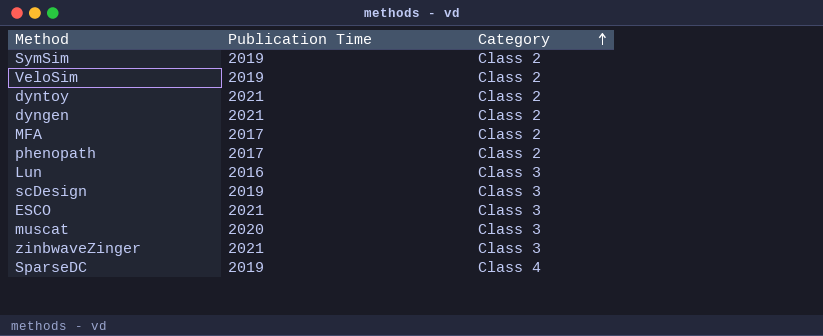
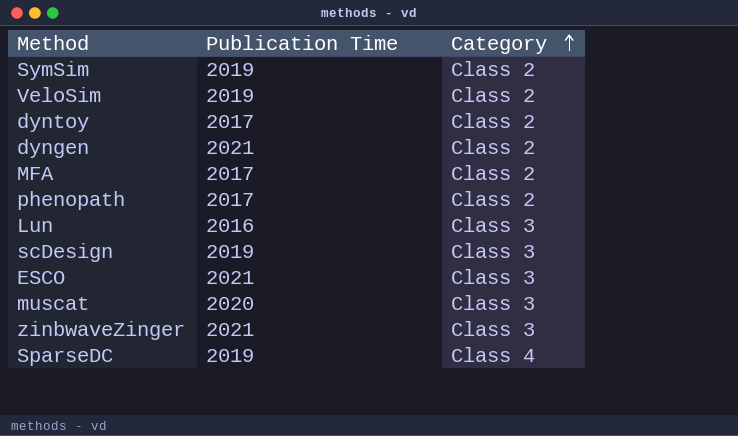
dyntoy | Publication Time: 2021 -> 2017

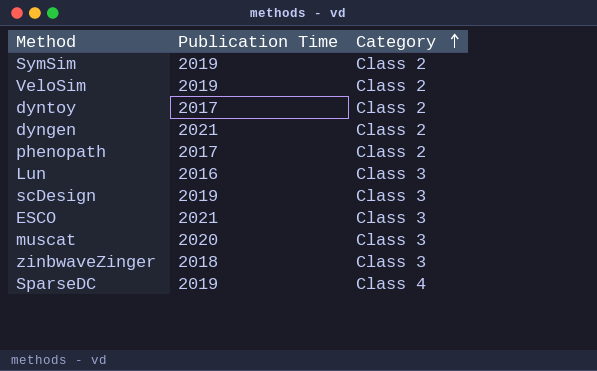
row MFA: 2017 | Class 2 -> none
zinbwaveZinger | Publication Time: 2021 -> 2018

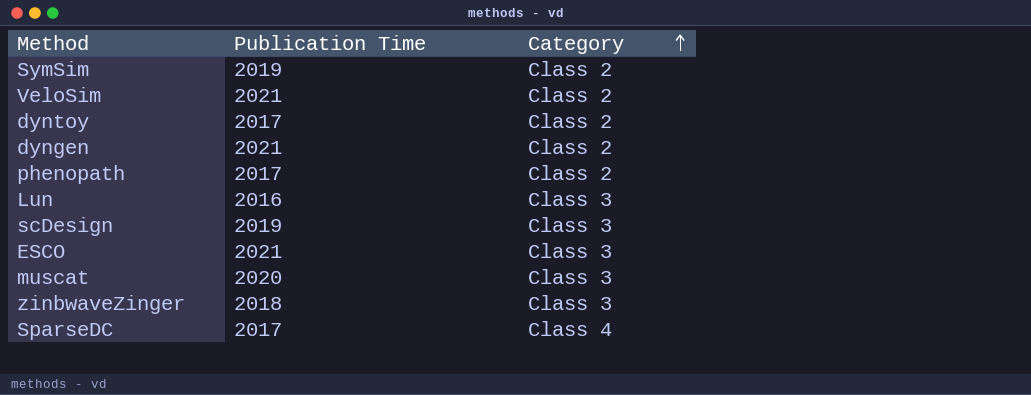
VeloSim | Publication Time: 2019 -> 2021
SparseDC | Publication Time: 2019 -> 2017

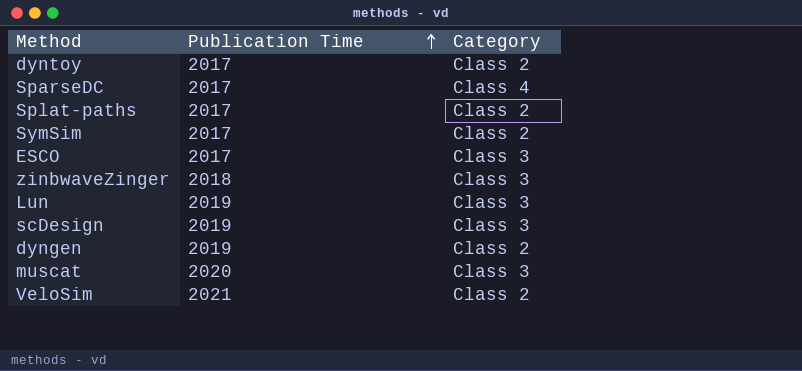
row order: Category ascending -> Publication Time ascending
row phenopath: 2017 | Class 2 -> none
row Splat-paths: none -> 2017 | Class 2
SymSim | Publication Time: 2019 -> 2017
ESCO | Publication Time: 2021 -> 2017
Lun | Publication Time: 2016 -> 2019
dyngen | Publication Time: 2021 -> 2019

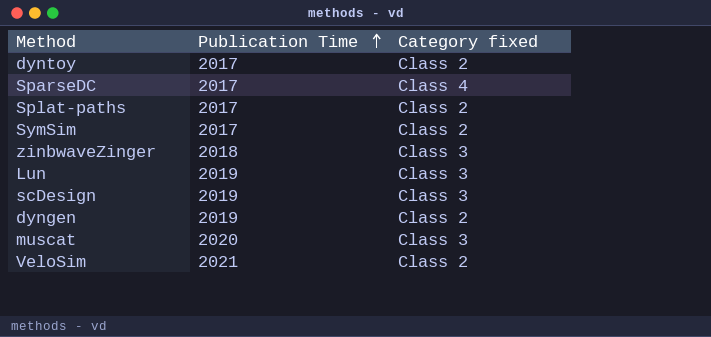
column name: Category -> Category fixed
row ESCO: 2017 | Class 3 -> none

